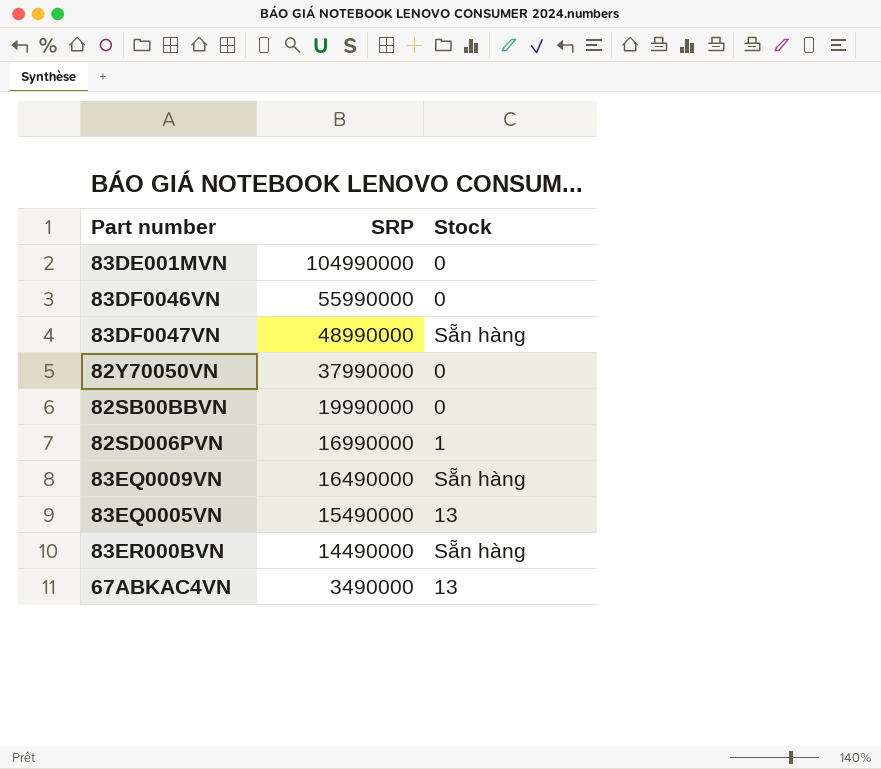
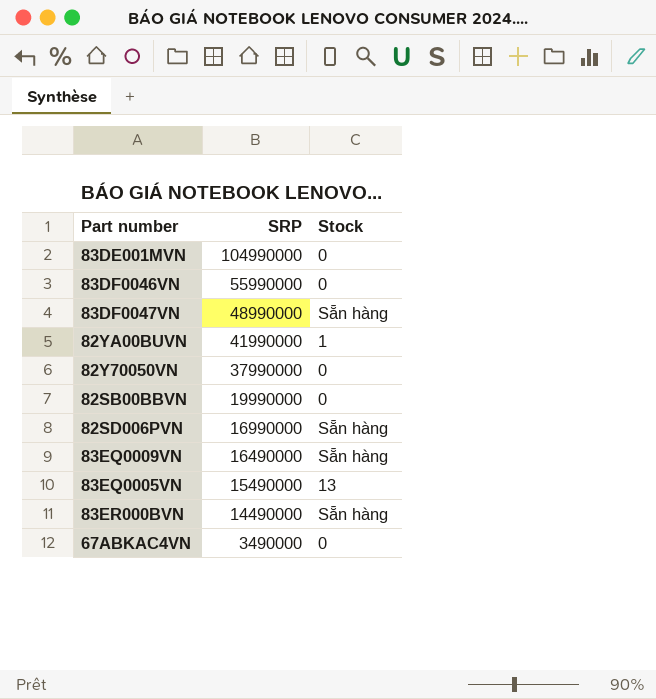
row 82YA00BUVN: none -> 41990000 | 1
82SD006PVN | Stock: 1 -> Sẵn hàng
67ABKAC4VN | Stock: 13 -> 0

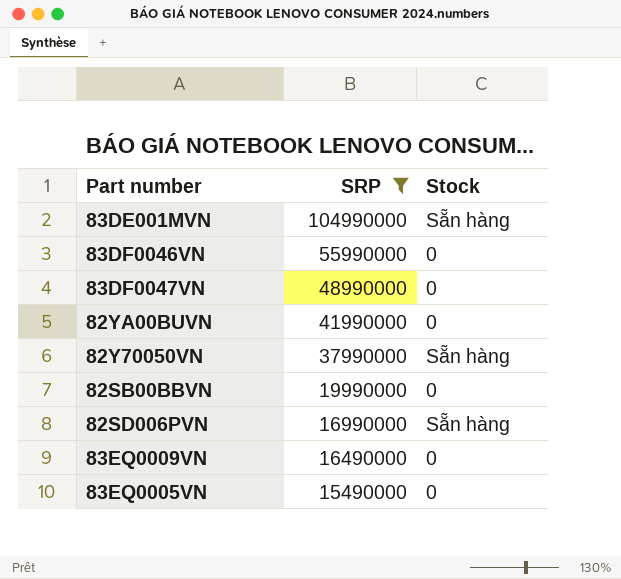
filter: none -> SRP >= 15490000
83DE001MVN | Stock: 0 -> Sẵn hàng
83DF0047VN | Stock: Sẵn hàng -> 0
82YA00BUVN | Stock: 1 -> 0
82Y70050VN | Stock: 0 -> Sẵn hàng
83EQ0009VN | Stock: Sẵn hàng -> 0
83EQ0005VN | Stock: 13 -> 0

